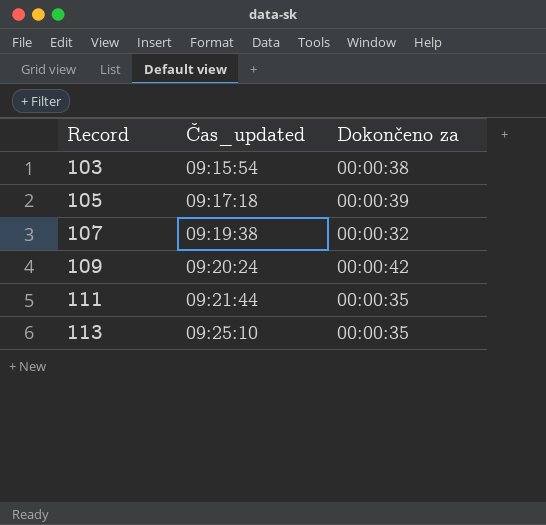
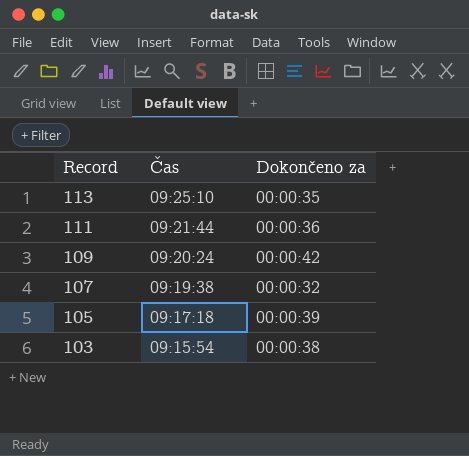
row order: Record ascending -> Record descending
column name: Čas_updated -> Čas
111 | Dokončeno za: 00:00:35 -> 00:00:36

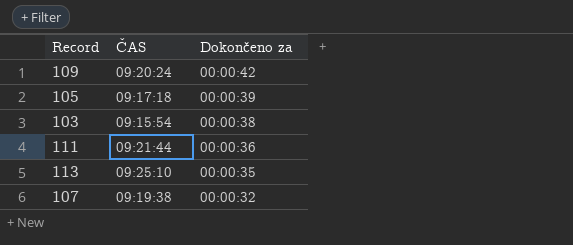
row order: Record descending -> Dokončeno za descending
column name: Čas -> ČAS

